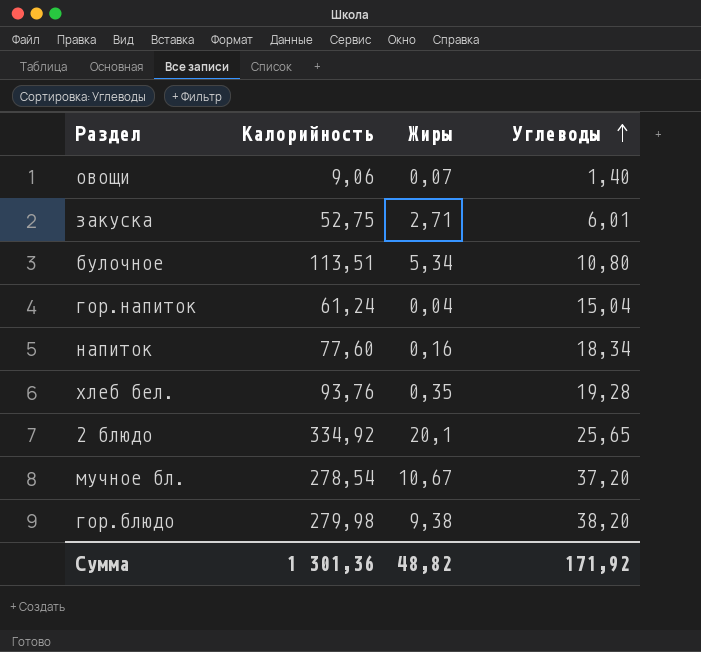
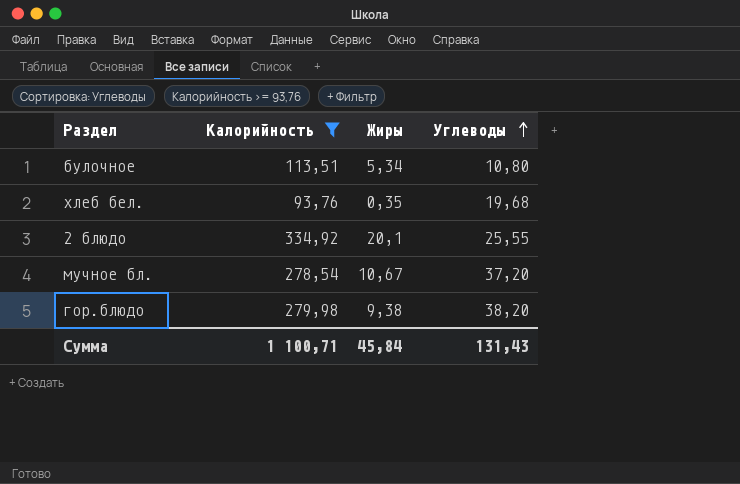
filter: none -> Калорийность >= 93,76
хлеб бел. | Углеводы: 19,28 -> 19,68
2 блюдо | Углеводы: 25,65 -> 25,55
Сумма | Калорийность: 1 301,36 -> 1 100,71
Сумма | Жиры: 48,82 -> 45,84
Сумма | Углеводы: 171,92 -> 131,43

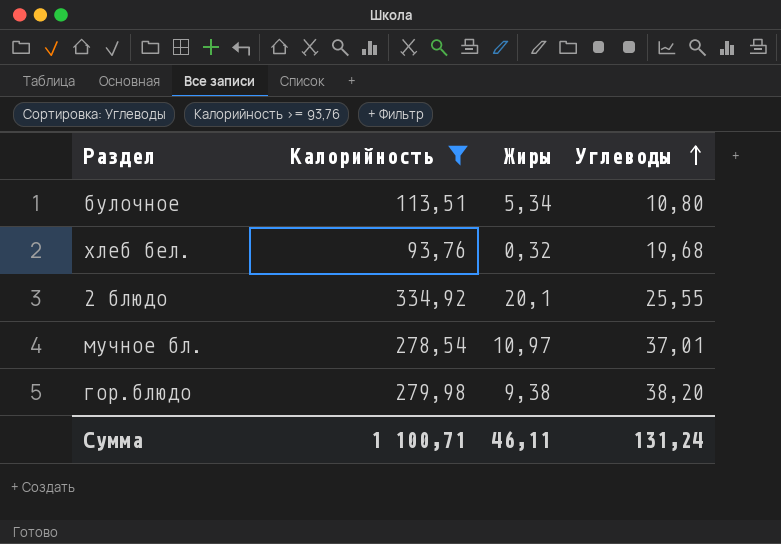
хлеб бел. | Жиры: 0,35 -> 0,32
мучное бл. | Жиры: 10,67 -> 10,97
мучное бл. | Углеводы: 37,20 -> 37,01
Сумма | Жиры: 45,84 -> 46,11
Сумма | Углеводы: 131,43 -> 131,24

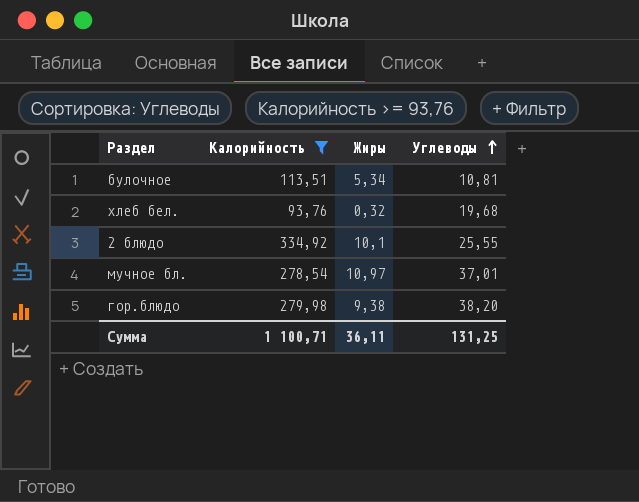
булочное | Углеводы: 10,80 -> 10,81
2 блюдо | Жиры: 20,1 -> 10,1
Сумма | Жиры: 46,11 -> 36,11
Сумма | Углеводы: 131,24 -> 131,25

